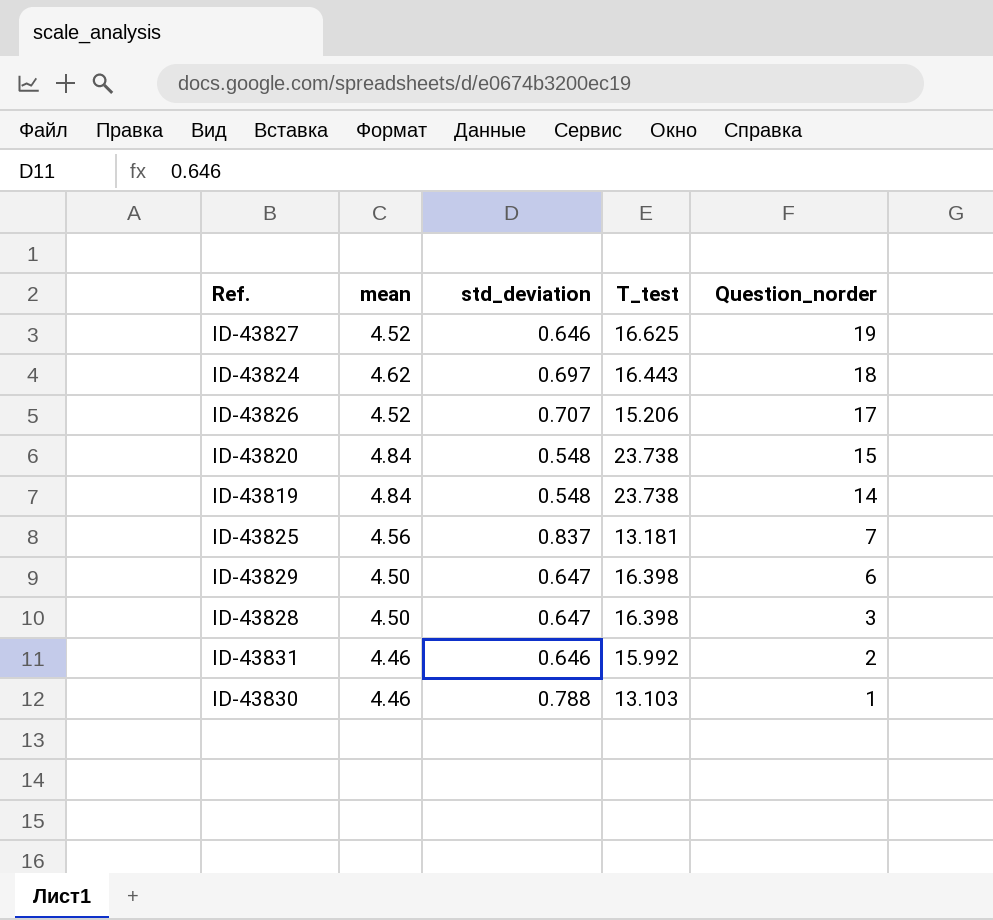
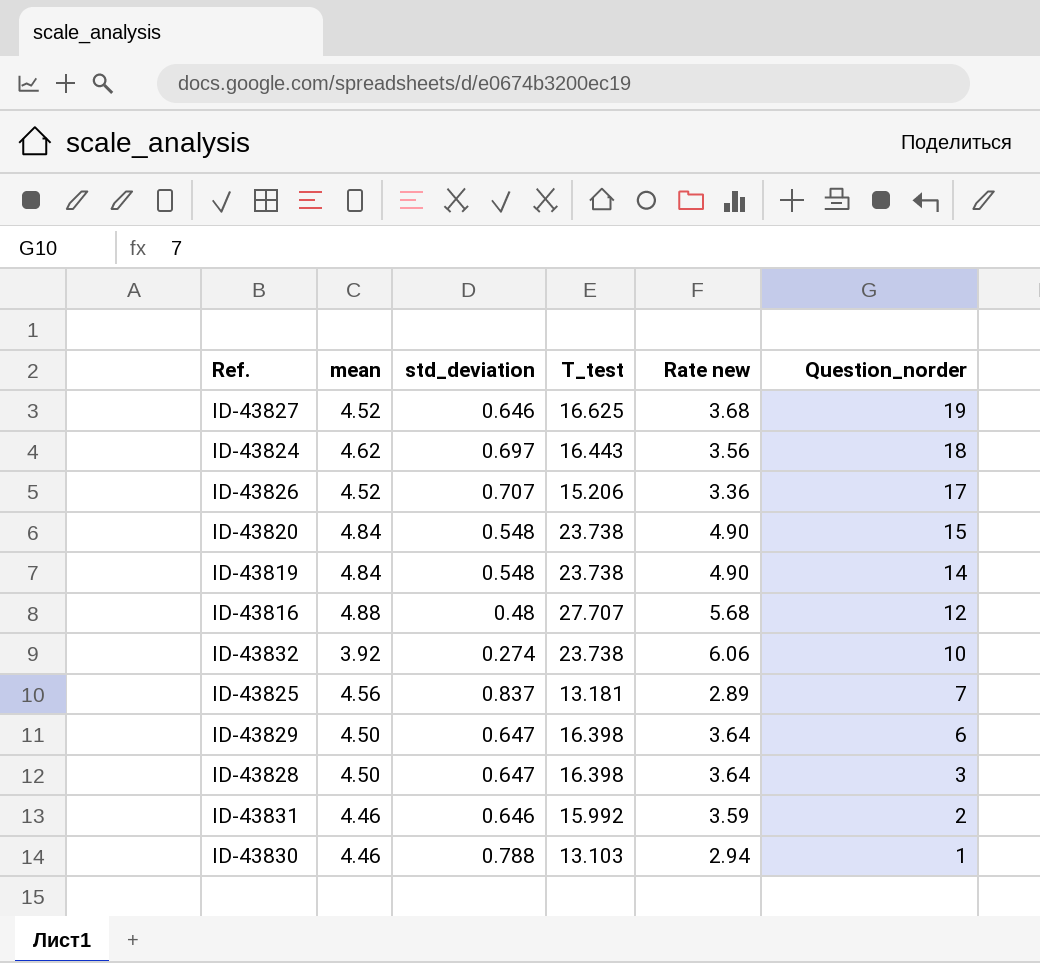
column Rate new | formula: none -> [T_test] / [mean]
row ID-43816: none -> 4.88 | 0.48 | 27.707 | 5.68 | 12
row ID-43832: none -> 3.92 | 0.274 | 23.738 | 6.06 | 10

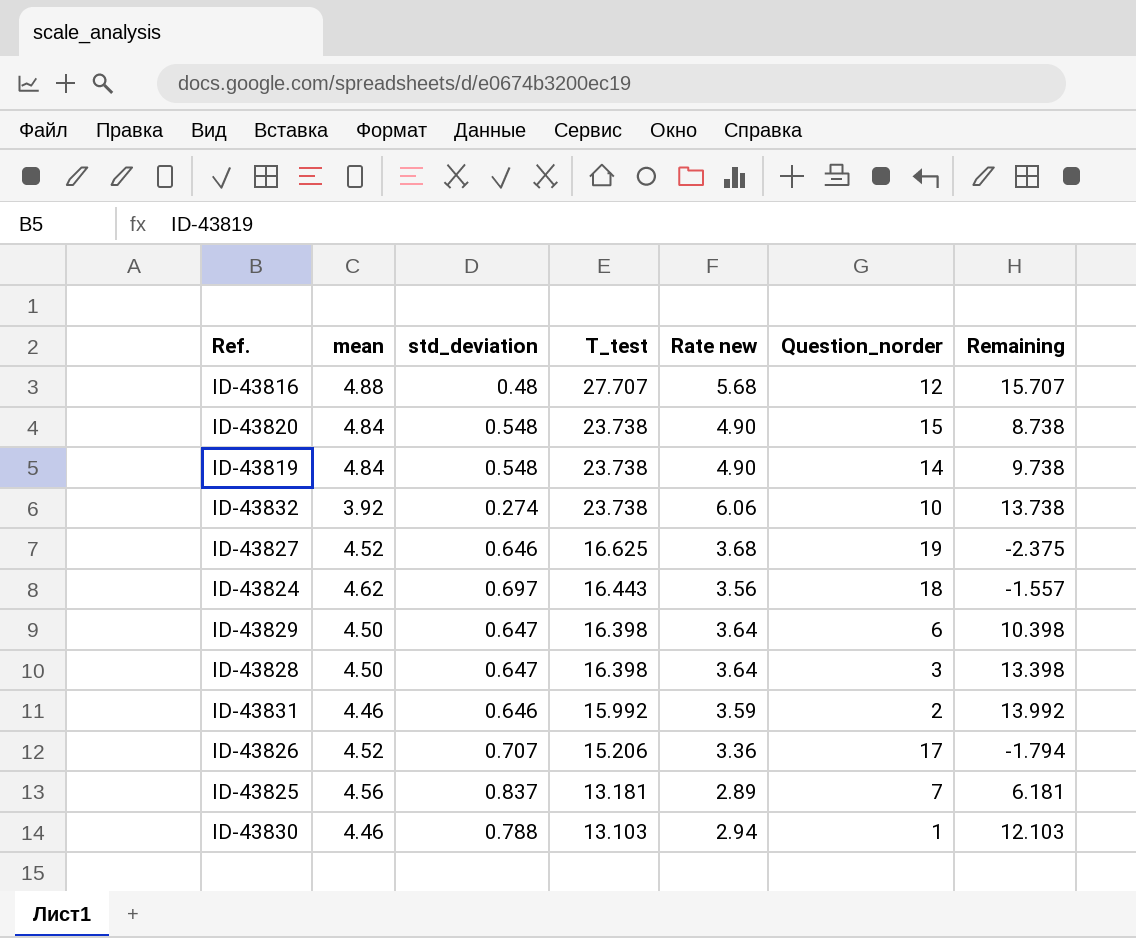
row order: Question_norder descending -> T_test descending
column Remaining | formula: none -> [T_test] - [Question_norder]

